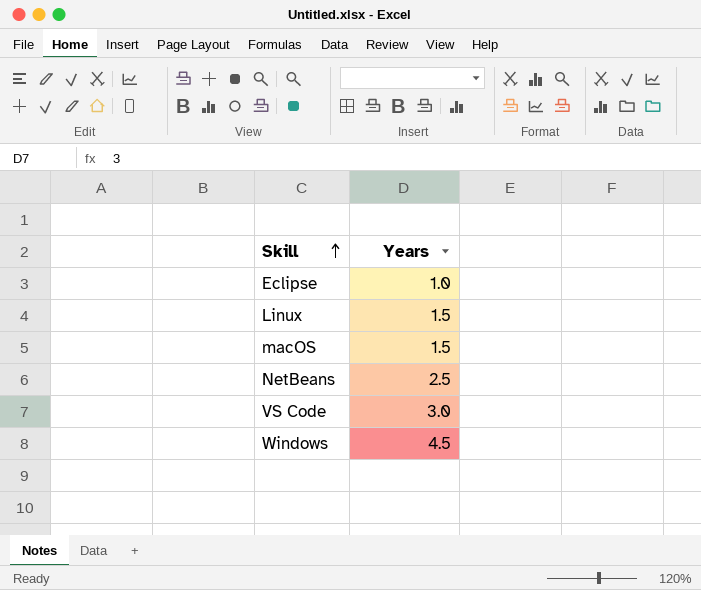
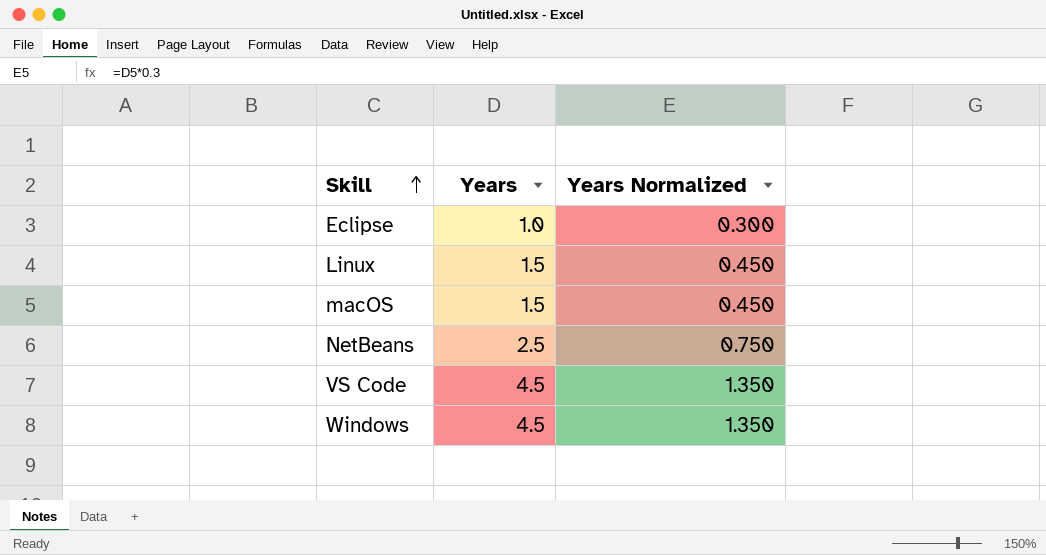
column Years Normalized | formula: none -> [Years] * 0.3
VS Code | Years: 3.0 -> 4.5

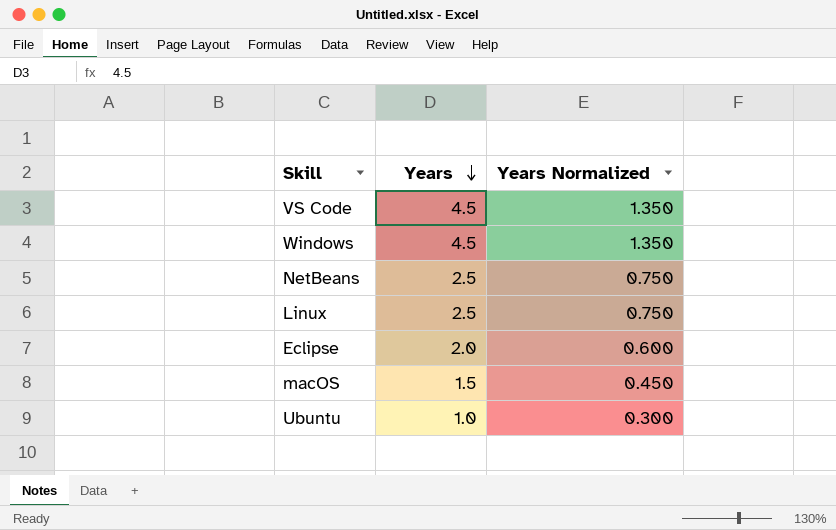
row order: Skill ascending -> Years descending
Linux | Years: 1.5 -> 2.5
Linux | Years Normalized: 0.450 -> 0.750
Eclipse | Years: 1.0 -> 2.0
Eclipse | Years Normalized: 0.300 -> 0.600
row Ubuntu: none -> 1.0 | 0.300

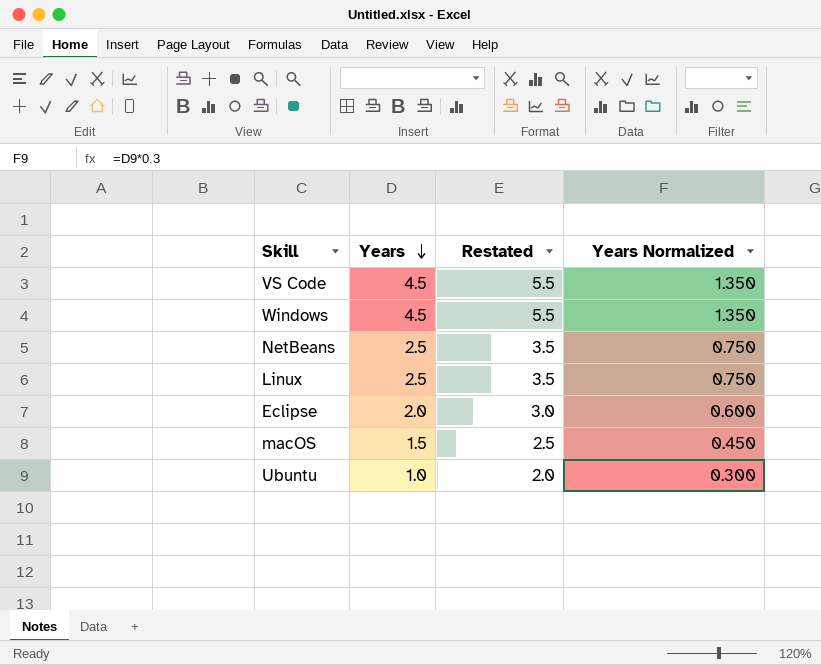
column Restated | formula: none -> [Years] + 1

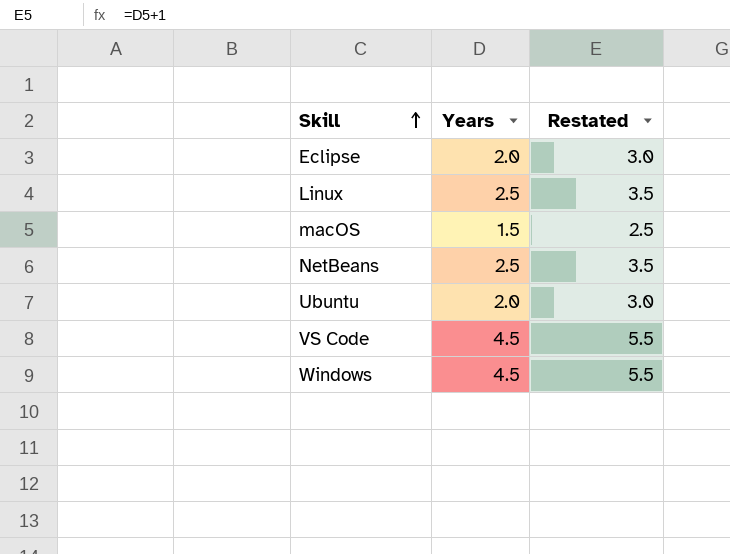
row order: Years descending -> Skill ascending
column Years Normalized | formula: [Years] * 0.3 -> none
Ubuntu | Years: 1.0 -> 2.0
Ubuntu | Restated: 2.0 -> 3.0

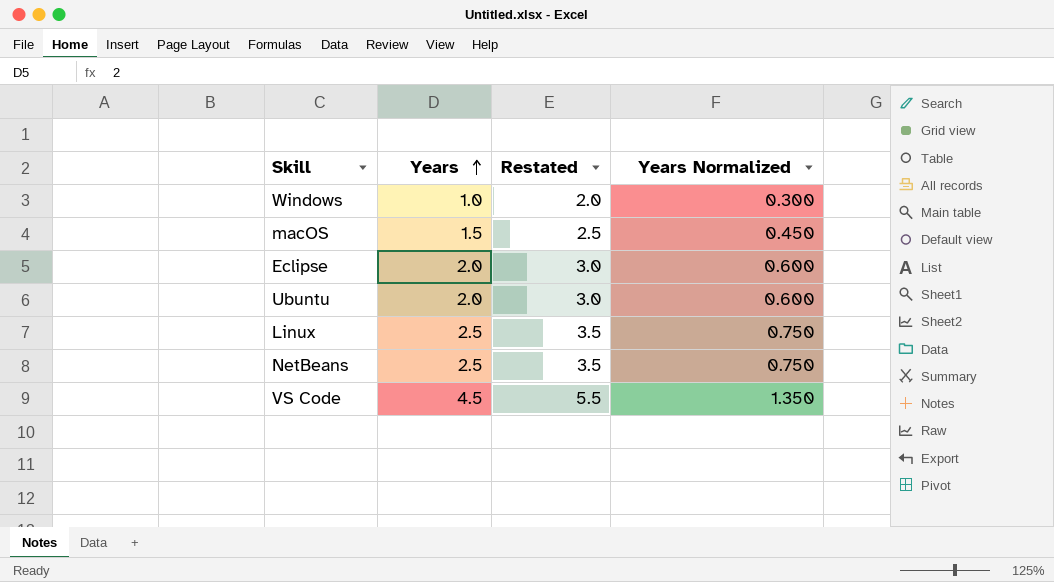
row order: Skill ascending -> Years ascending
column Years Normalized | formula: none -> [Years] * 0.3
Windows | Years: 4.5 -> 1.0
Windows | Restated: 5.5 -> 2.0

